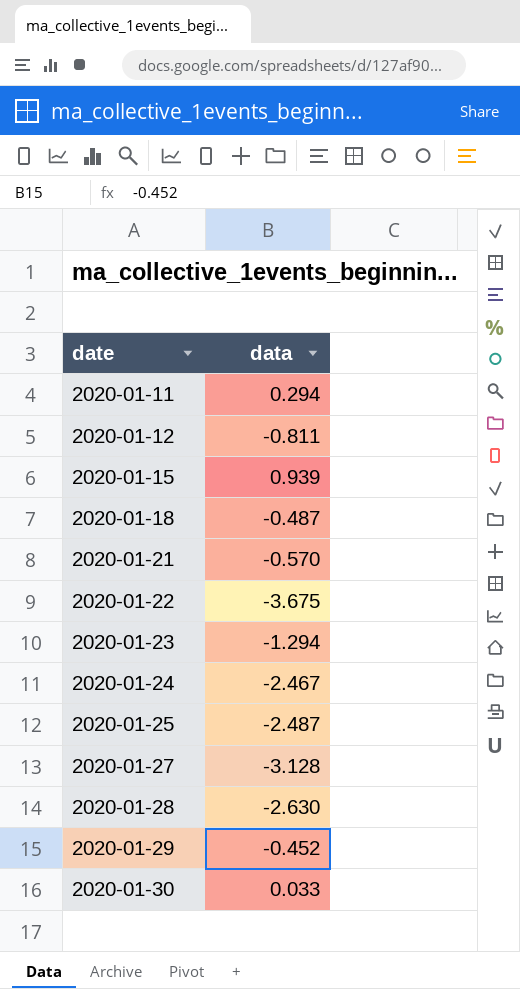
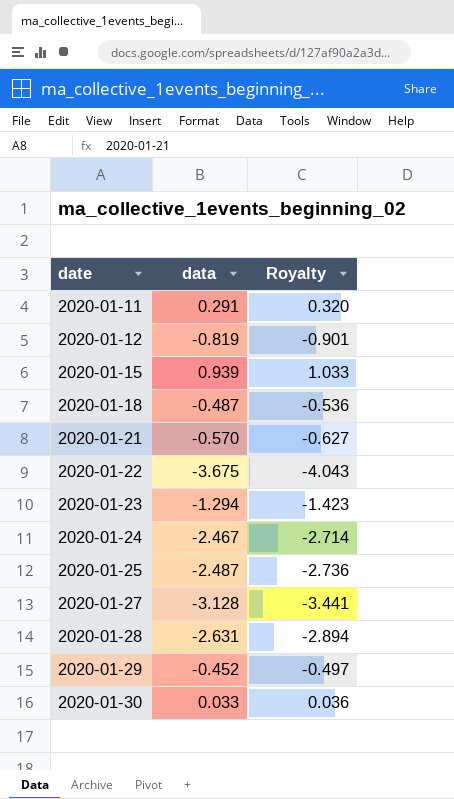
column Royalty | formula: none -> [data] * 1.1
2020-01-11 | data: 0.294 -> 0.291
2020-01-12 | data: -0.811 -> -0.819
2020-01-28 | data: -2.630 -> -2.631

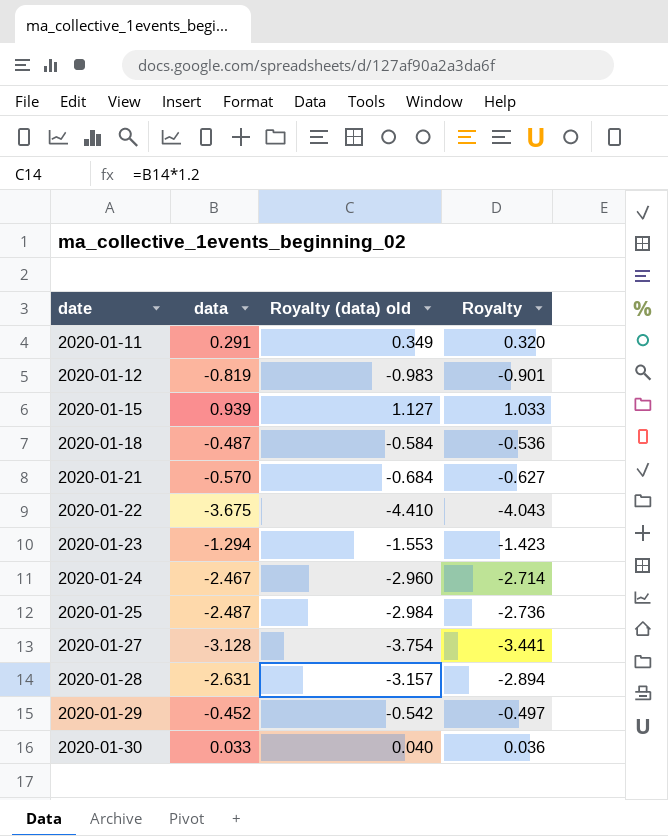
column Royalty (data) old | formula: none -> [data] * 1.2

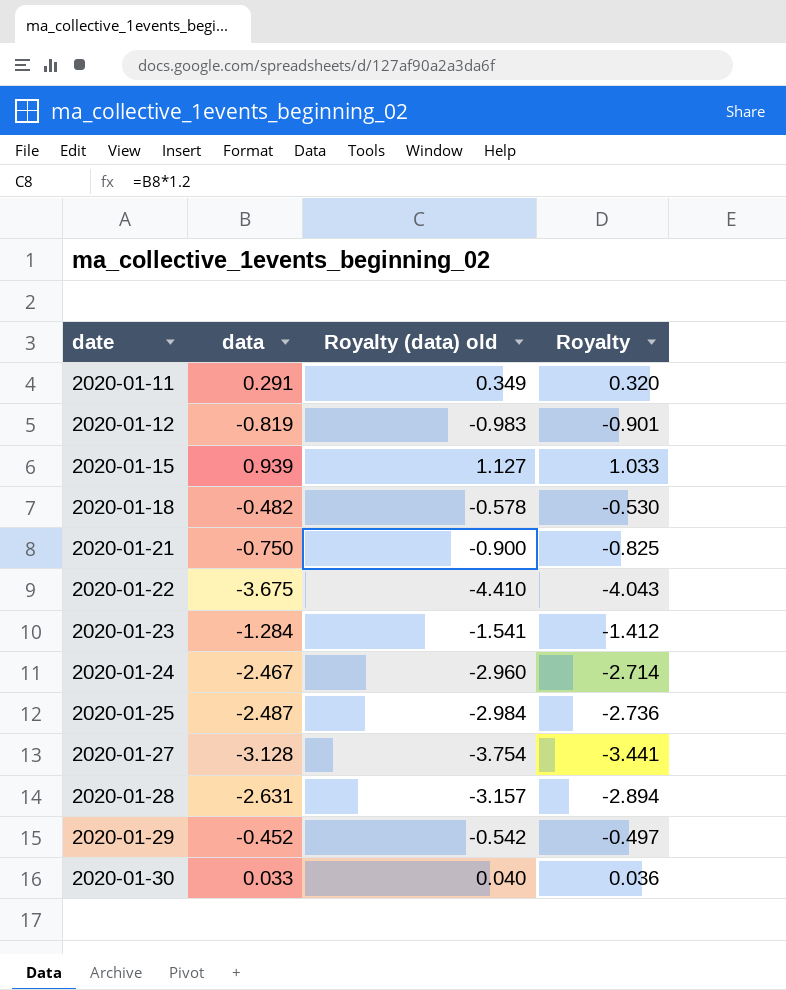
2020-01-18 | data: -0.487 -> -0.482
2020-01-18 | Royalty (data) old: -0.584 -> -0.578
2020-01-18 | Royalty: -0.536 -> -0.530
2020-01-21 | data: -0.570 -> -0.750
2020-01-21 | Royalty (data) old: -0.684 -> -0.900
2020-01-21 | Royalty: -0.627 -> -0.825
2020-01-23 | data: -1.294 -> -1.284
2020-01-23 | Royalty (data) old: -1.553 -> -1.541
2020-01-23 | Royalty: -1.423 -> -1.412

